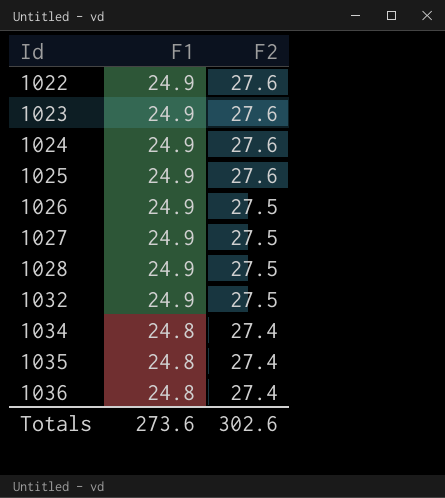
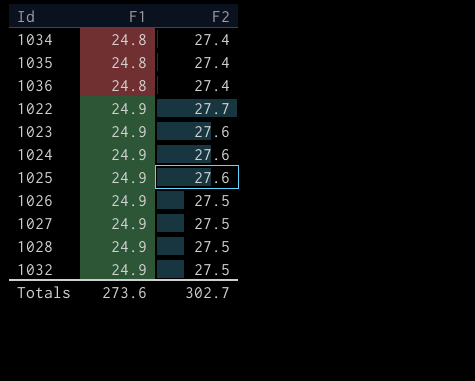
row order: Id ascending -> F1 ascending
1022 | F2: 27.6 -> 27.7
Totals | F2: 302.6 -> 302.7

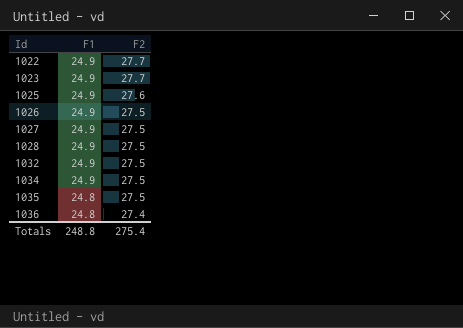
row order: F1 ascending -> Id ascending
row 1024: 24.9 | 27.6 -> none
1023 | F2: 27.6 -> 27.7
1034 | F1: 24.8 -> 24.9
1034 | F2: 27.4 -> 27.5
1035 | F2: 27.4 -> 27.5
Totals | F1: 273.6 -> 248.8
Totals | F2: 302.7 -> 275.4

